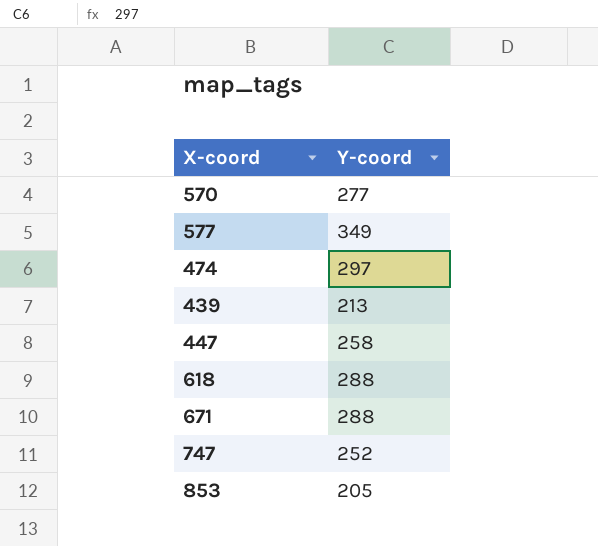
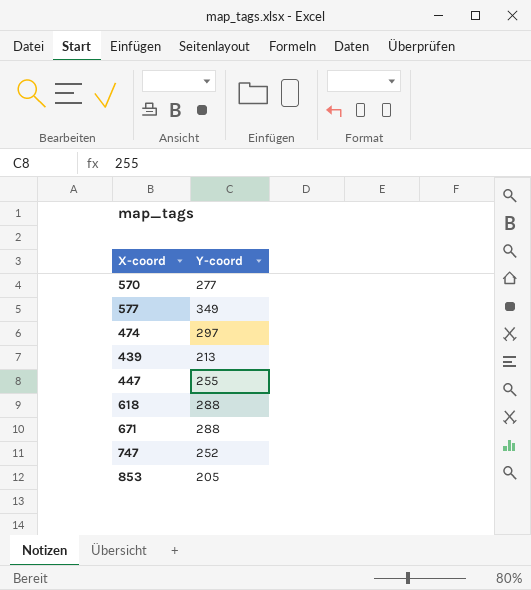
447 | Y-coord: 258 -> 255

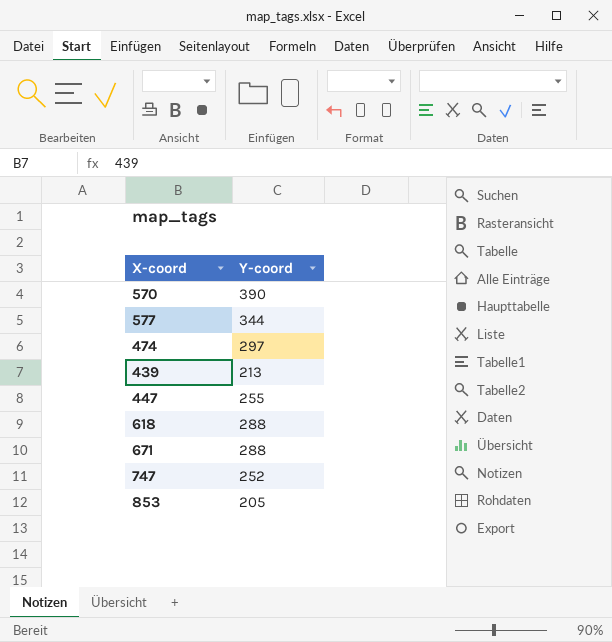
570 | Y-coord: 277 -> 390
577 | Y-coord: 349 -> 344

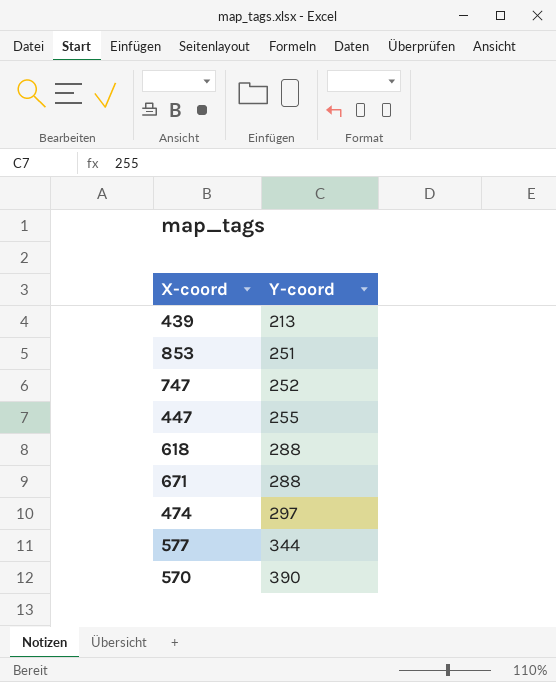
row order: none -> Y-coord ascending
853 | Y-coord: 205 -> 251

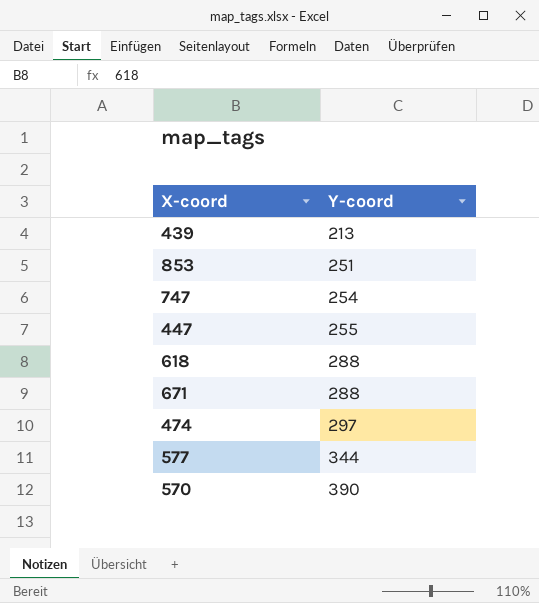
747 | Y-coord: 252 -> 254

